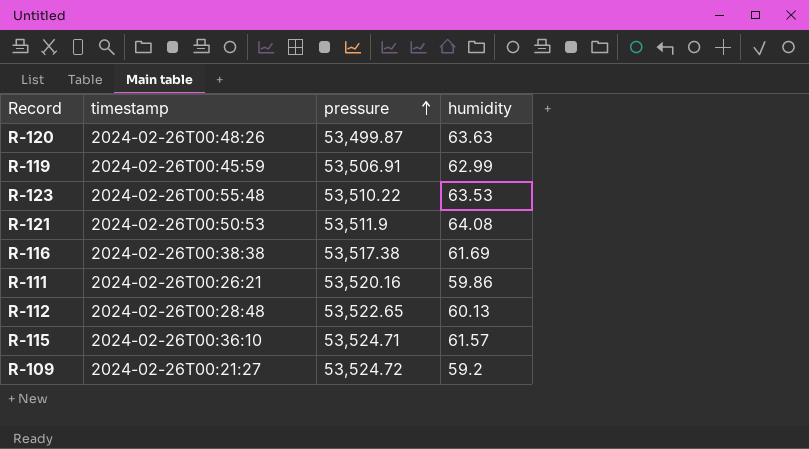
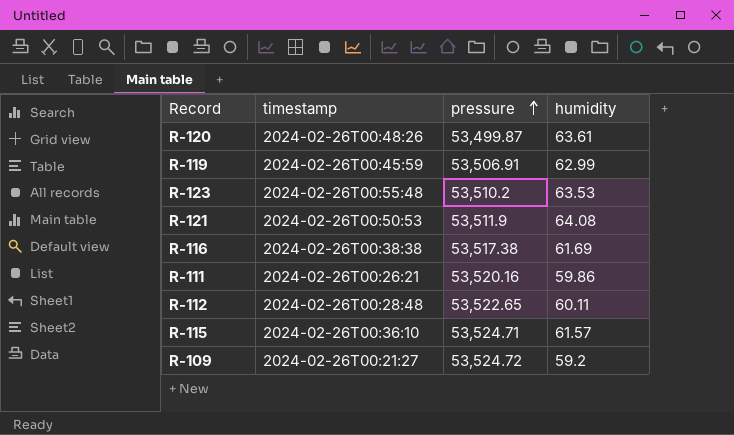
R-120 | humidity: 63.63 -> 63.61
R-123 | pressure: 53,510.22 -> 53,510.2
R-112 | humidity: 60.13 -> 60.11

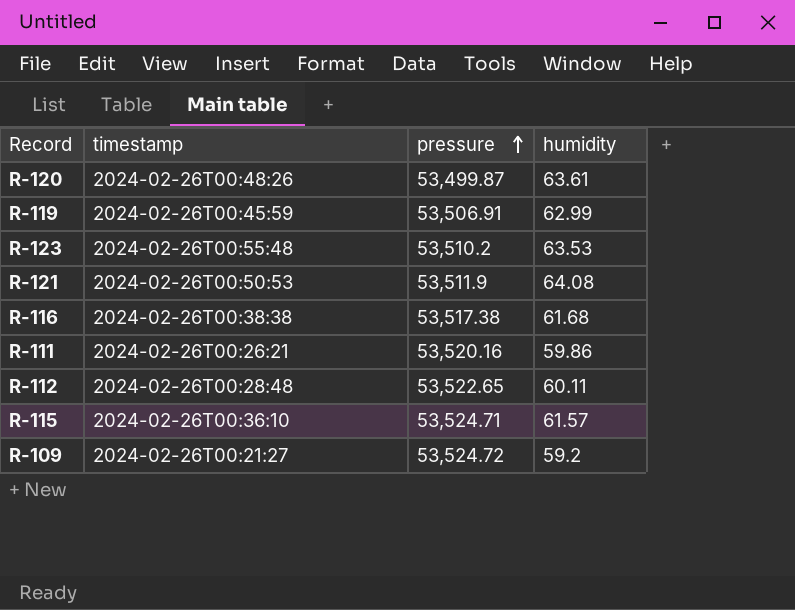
R-116 | humidity: 61.69 -> 61.68

